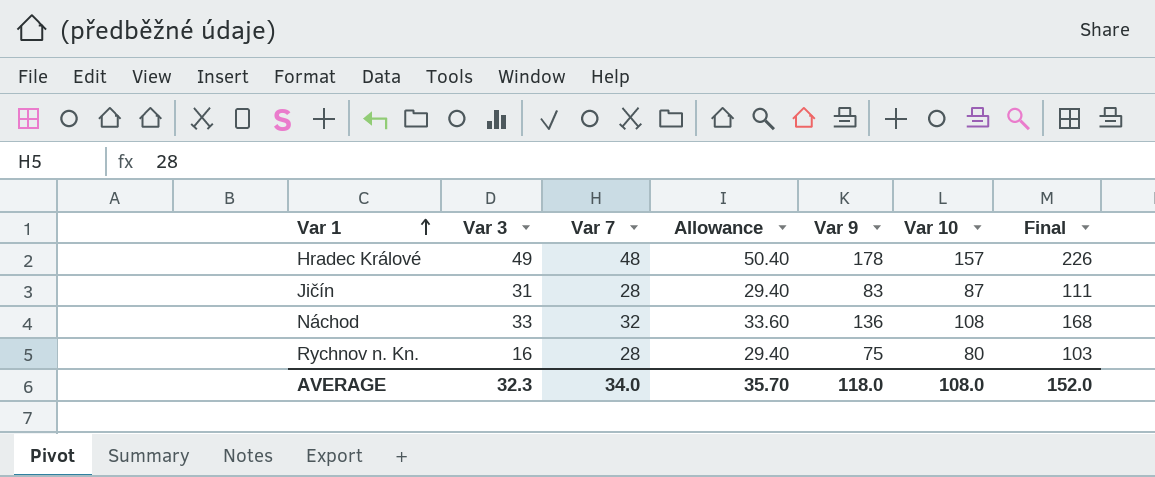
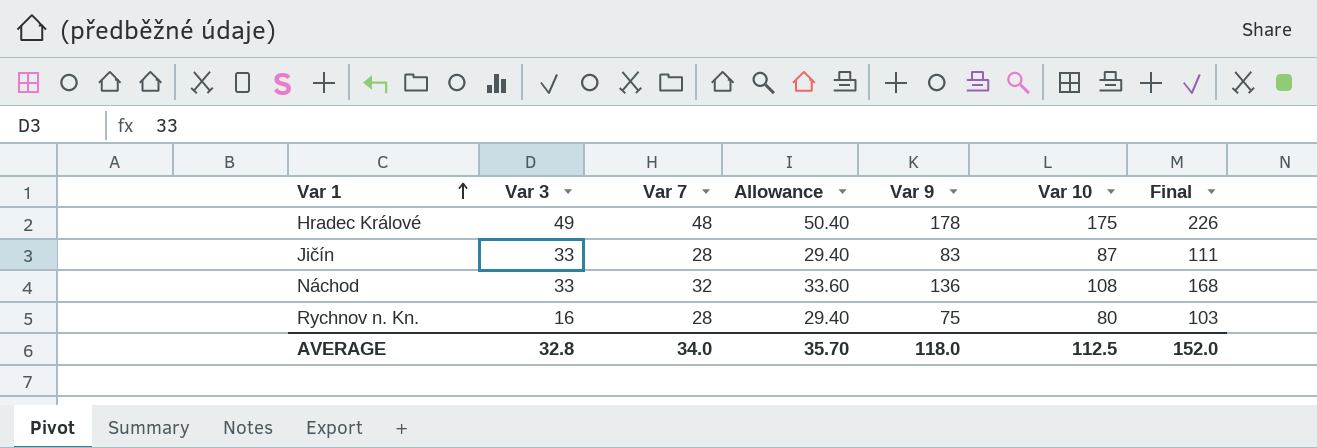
Hradec Králové | Var 10: 157 -> 175
Jičín | Var 3: 31 -> 33
AVERAGE | Var 3: 32.3 -> 32.8
AVERAGE | Var 10: 108.0 -> 112.5

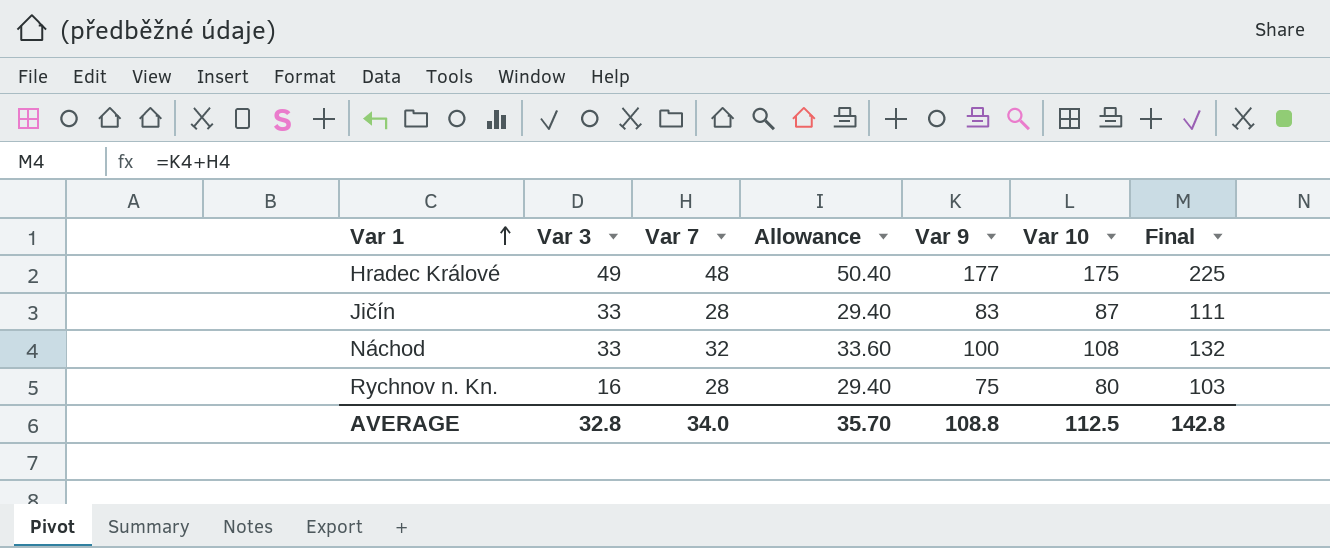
Hradec Králové | Var 9: 178 -> 177
Hradec Králové | Final: 226 -> 225
Náchod | Var 9: 136 -> 100
Náchod | Final: 168 -> 132
AVERAGE | Var 9: 118.0 -> 108.8
AVERAGE | Final: 152.0 -> 142.8

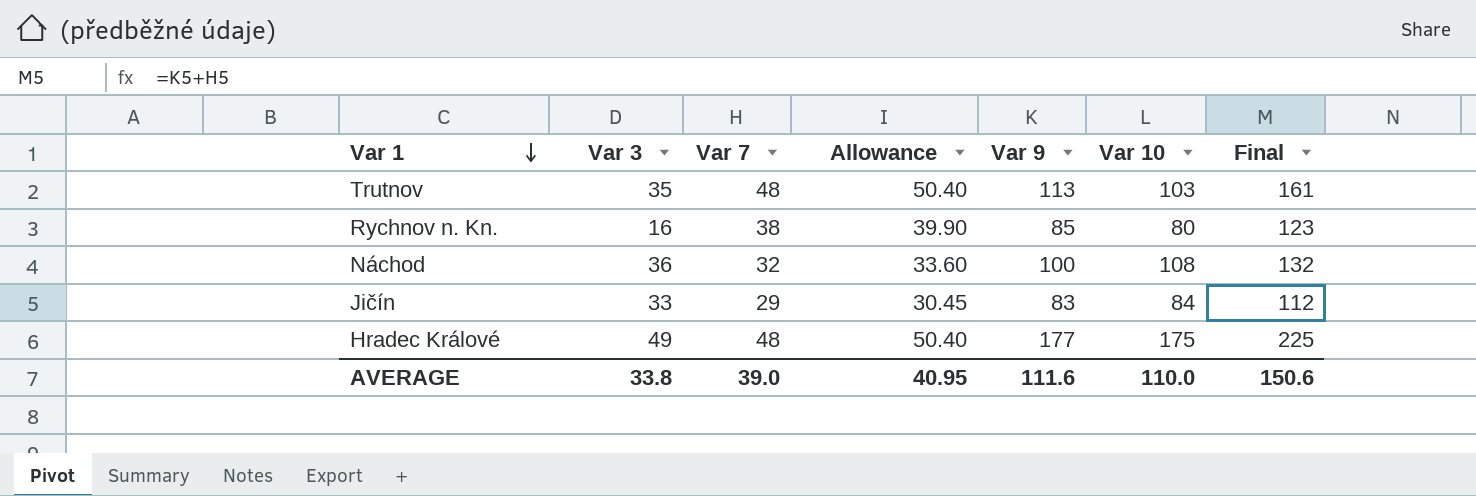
row order: Var 1 ascending -> Var 1 descending
row Trutnov: none -> 35 | 48 | 50.40 | 113 | 103 | 161
Rychnov n. Kn. | Var 7: 28 -> 38
Rychnov n. Kn. | Allowance: 29.40 -> 39.90
Rychnov n. Kn. | Var 9: 75 -> 85
Rychnov n. Kn. | Final: 103 -> 123
Náchod | Var 3: 33 -> 36
Jičín | Var 7: 28 -> 29
Jičín | Allowance: 29.40 -> 30.45
Jičín | Var 10: 87 -> 84
Jičín | Final: 111 -> 112
AVERAGE | Var 3: 32.8 -> 33.8
AVERAGE | Var 7: 34.0 -> 39.0
AVERAGE | Allowance: 35.70 -> 40.95
AVERAGE | Var 9: 108.8 -> 111.6
AVERAGE | Var 10: 112.5 -> 110.0
AVERAGE | Final: 142.8 -> 150.6

